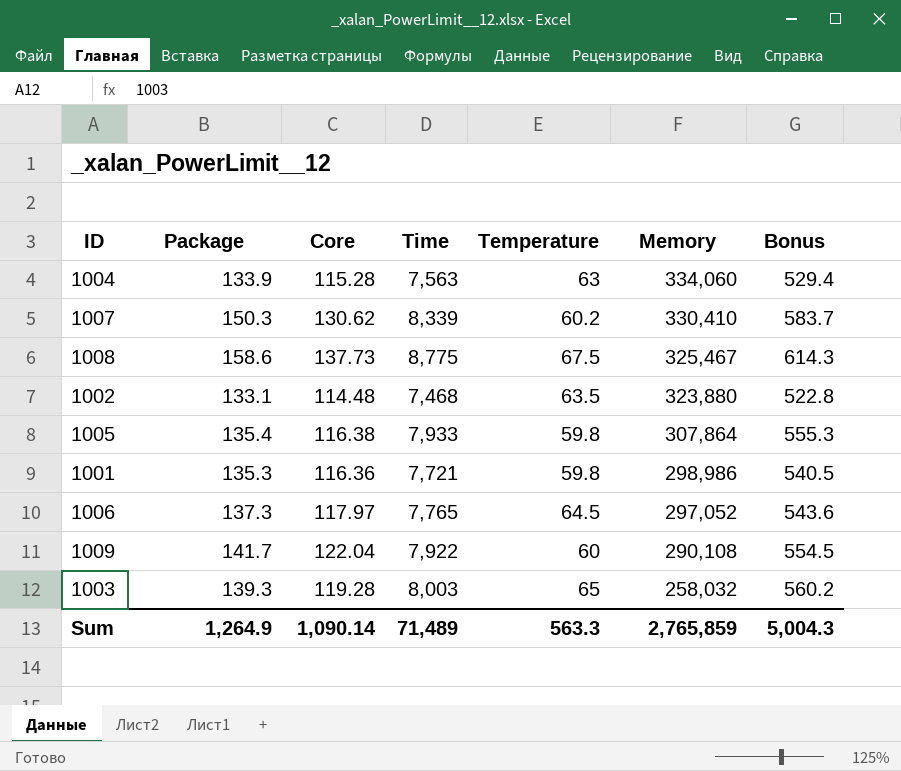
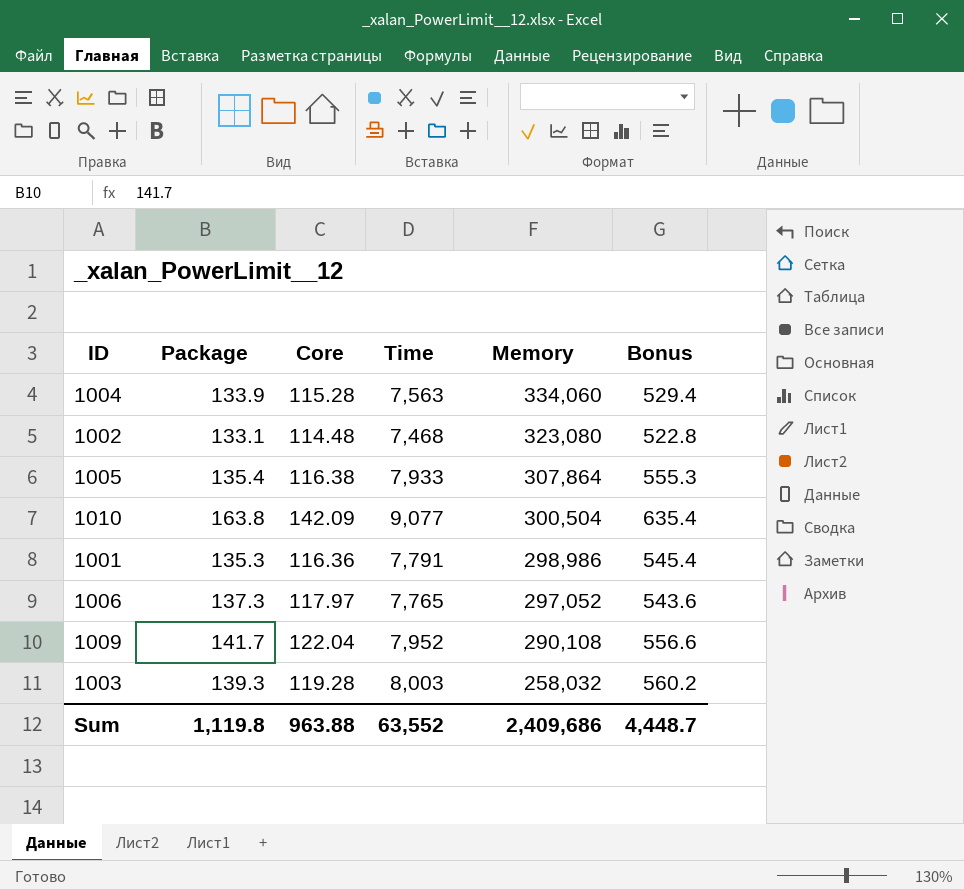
column Temperature | position: 5 -> none
row 1007: 150.3 | 130.62 | 8,339 | 60.2 | 330,410 | 583.7 -> none
row 1008: 158.6 | 137.73 | 8,775 | 67.5 | 325,467 | 614.3 -> none
1002 | Memory: 323,880 -> 323,080
row 1010: none -> 163.8 | 142.09 | 9,077 | 300,504 | 635.4
1001 | Time: 7,721 -> 7,791
1001 | Bonus: 540.5 -> 545.4
1009 | Time: 7,922 -> 7,952
1009 | Bonus: 554.5 -> 556.6
Sum | Package: 1,264.9 -> 1,119.8
Sum | Core: 1,090.14 -> 963.88
Sum | Time: 71,489 -> 63,552
Sum | Memory: 2,765,859 -> 2,409,686
Sum | Bonus: 5,004.3 -> 4,448.7

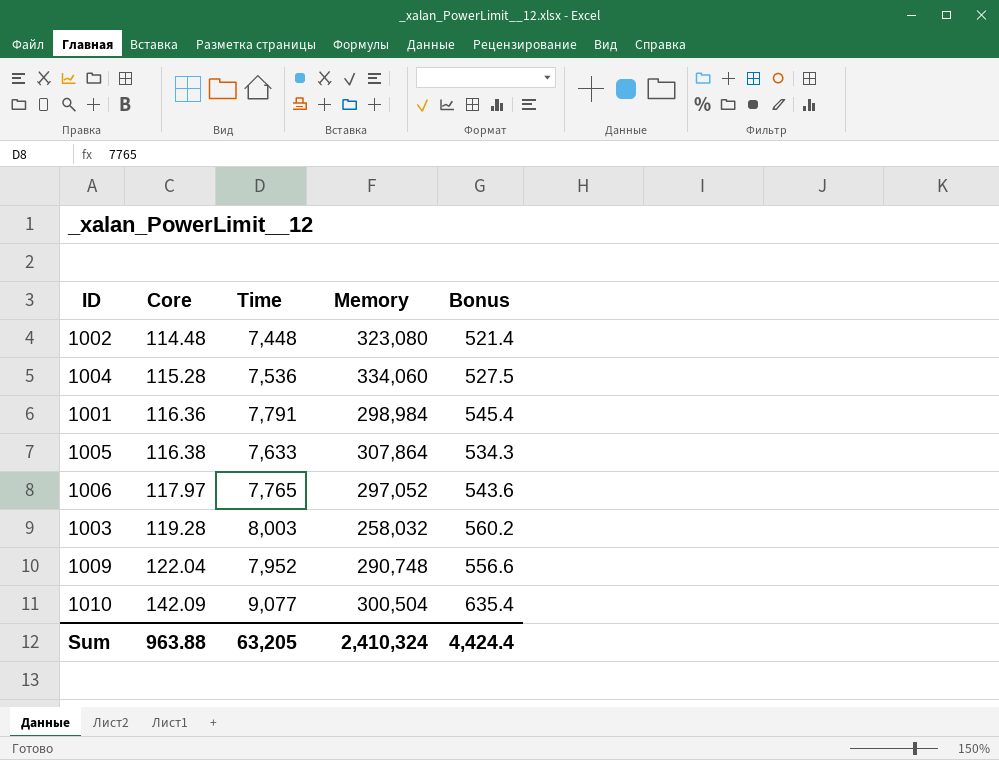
row order: Memory descending -> Core ascending
column Package | position: 2 -> none
1002 | Time: 7,468 -> 7,448
1002 | Bonus: 522.8 -> 521.4
1004 | Time: 7,563 -> 7,536
1004 | Bonus: 529.4 -> 527.5
1001 | Memory: 298,986 -> 298,984
1005 | Time: 7,933 -> 7,633
1005 | Bonus: 555.3 -> 534.3
1009 | Memory: 290,108 -> 290,748
Sum | Time: 63,552 -> 63,205
Sum | Memory: 2,409,686 -> 2,410,324
Sum | Bonus: 4,448.7 -> 4,424.4

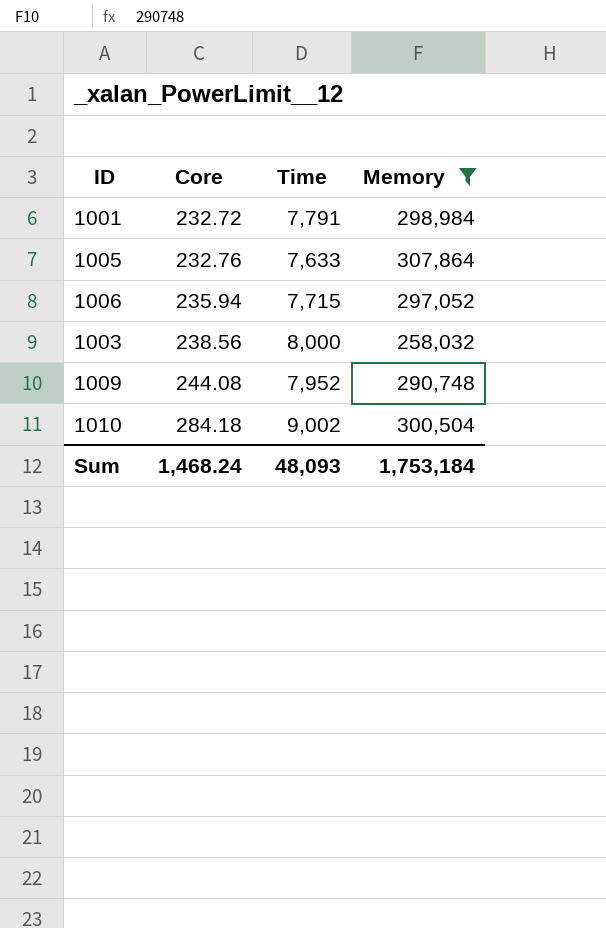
filter: none -> Memory <= 307,864
column Bonus | formula: [Time] * 0.07 -> none
1001 | Core: 116.36 -> 232.72
1005 | Core: 116.38 -> 232.76
1006 | Core: 117.97 -> 235.94
1006 | Time: 7,765 -> 7,715
1003 | Core: 119.28 -> 238.56
1003 | Time: 8,003 -> 8,000
1009 | Core: 122.04 -> 244.08
1010 | Core: 142.09 -> 284.18
1010 | Time: 9,077 -> 9,002
Sum | Core: 963.88 -> 1,468.24
Sum | Time: 63,205 -> 48,093
Sum | Memory: 2,410,324 -> 1,753,184

